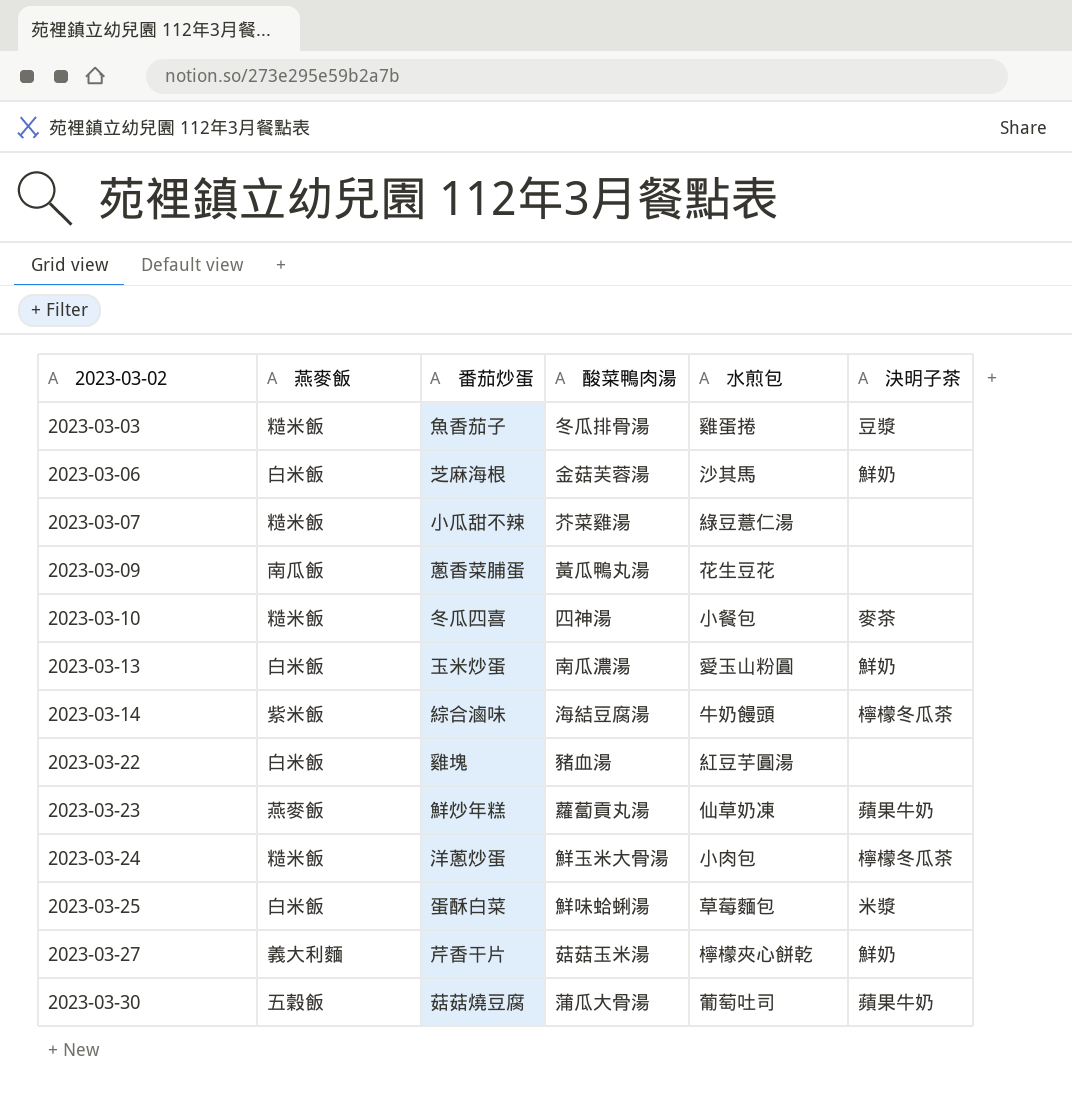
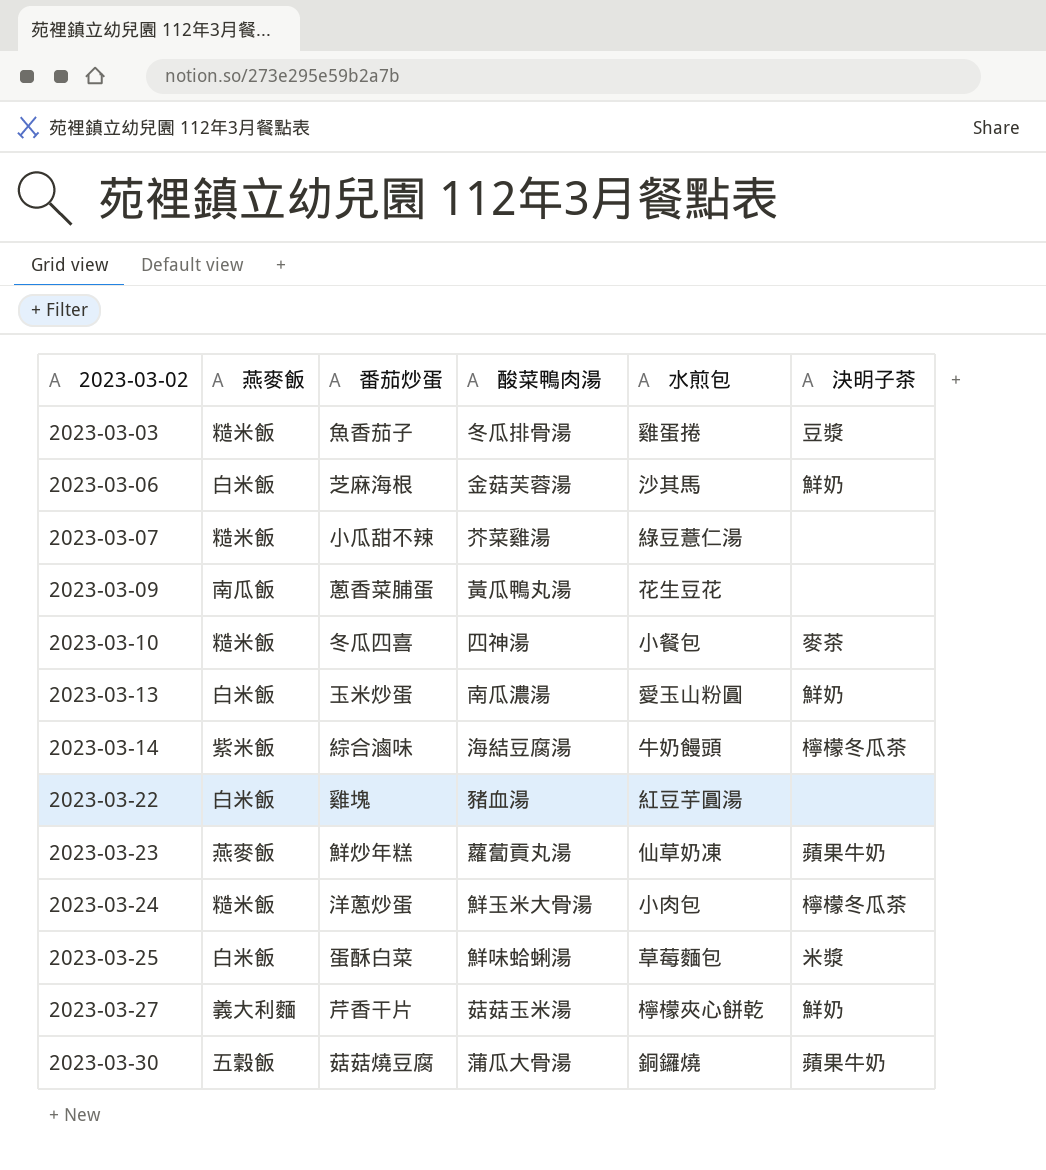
2023-03-30 | 水煎包: 葡萄吐司 -> 銅鑼燒

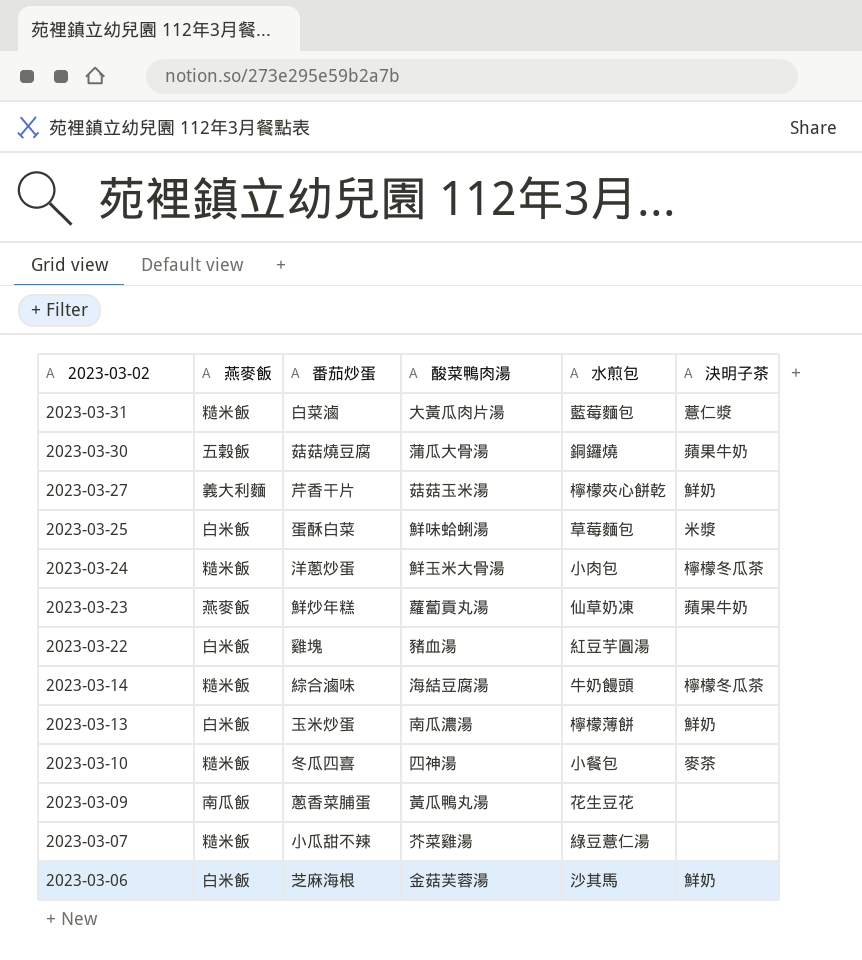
row order: 2023-03-02 ascending -> 2023-03-02 descending
row 2023-03-03: 糙米飯 | 魚香茄子 | 冬瓜排骨湯 | 雞蛋捲 | 豆漿 -> none
row 2023-03-31: none -> 糙米飯 | 白菜滷 | 大黃瓜肉片湯 | 藍莓麵包 | 薏仁漿
2023-03-14 | 燕麥飯: 紫米飯 -> 糙米飯
2023-03-13 | 水煎包: 愛玉山粉圓 -> 檸檬薄餅

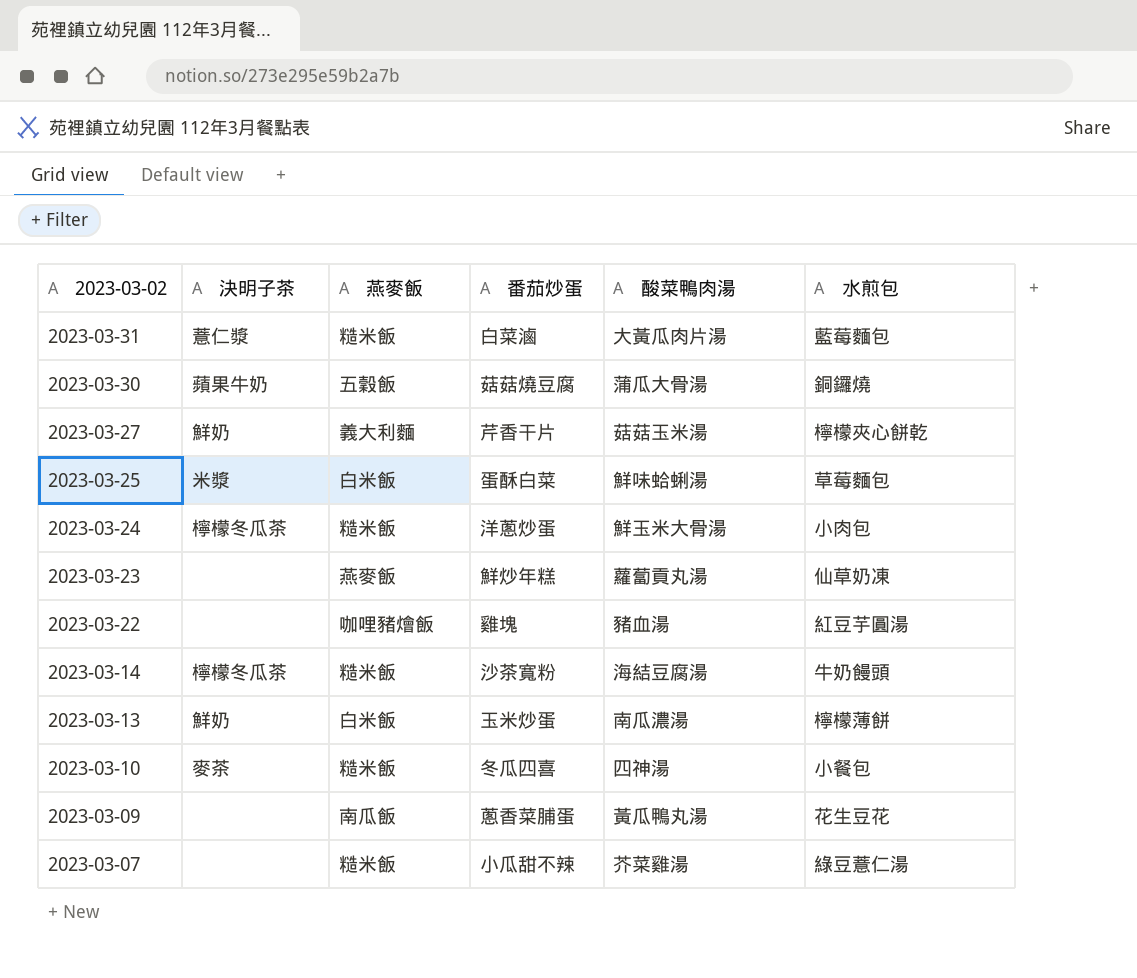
column 決明子茶 | position: 6 -> 2
row 2023-03-06: 白米飯 | 芝麻海根 | 金菇芙蓉湯 | 沙其馬 | 鮮奶 -> none
2023-03-23 | 決明子茶: 蘋果牛奶 -> none
2023-03-22 | 燕麥飯: 白米飯 -> 咖哩豬燴飯
2023-03-14 | 番茄炒蛋: 綜合滷味 -> 沙茶寬粉

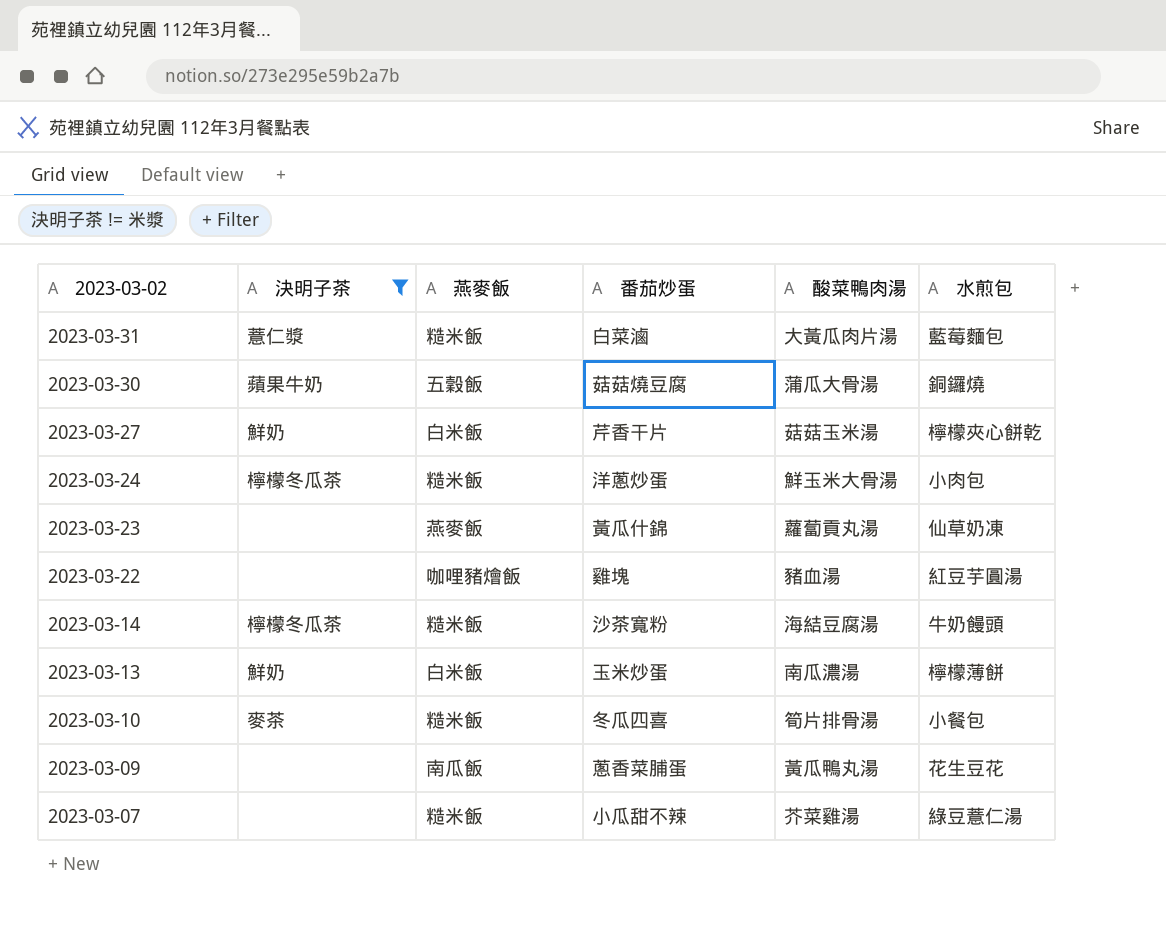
filter: none -> 決明子茶 != 米漿
2023-03-27 | 燕麥飯: 義大利麵 -> 白米飯
2023-03-23 | 番茄炒蛋: 鮮炒年糕 -> 黃瓜什錦
2023-03-10 | 酸菜鴨肉湯: 四神湯 -> 筍片排骨湯

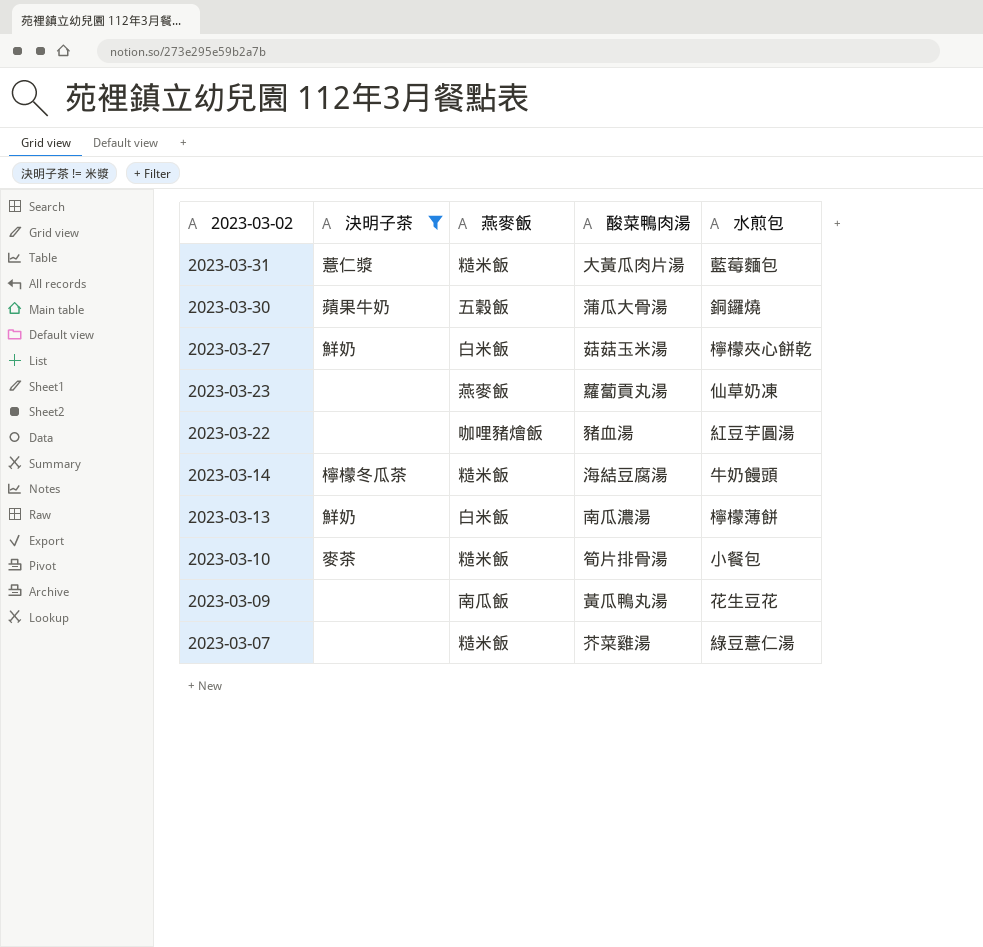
column 番茄炒蛋 | position: 4 -> none
row 2023-03-24: 檸檬冬瓜茶 | 糙米飯 | 洋蔥炒蛋 | 鮮玉米大骨湯 | 小肉包 -> none

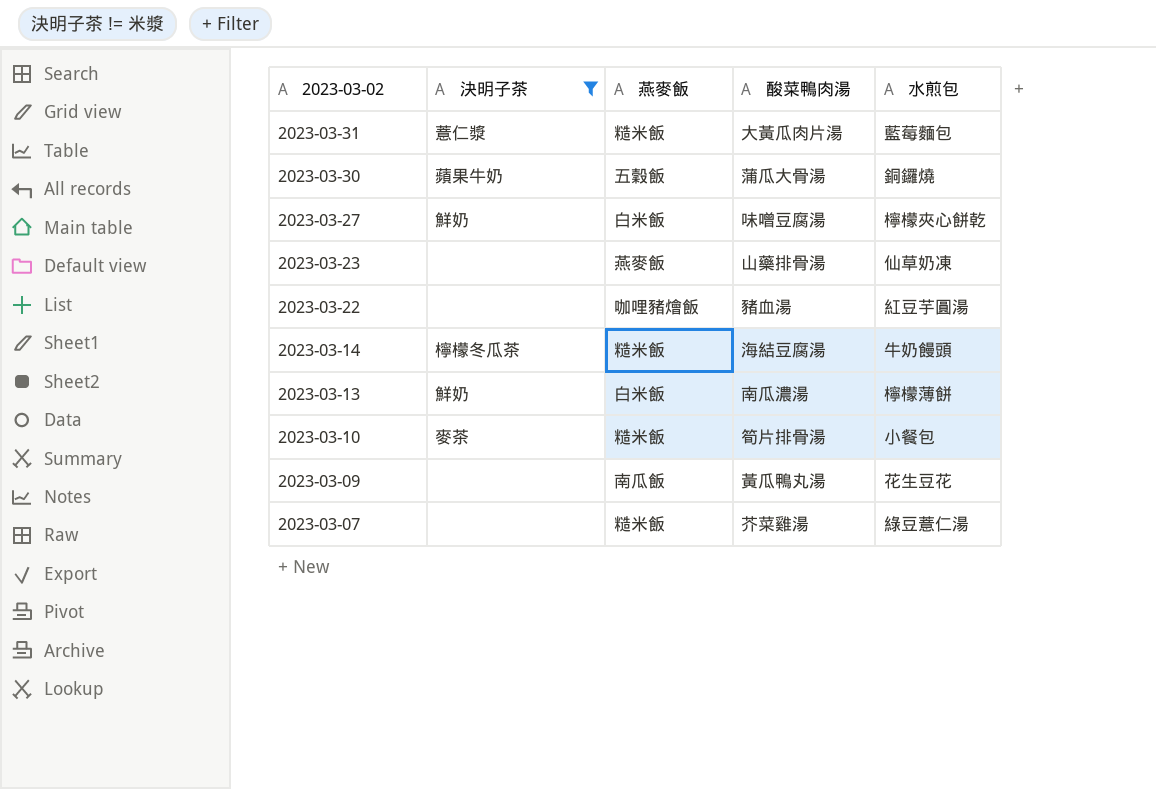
2023-03-27 | 酸菜鴨肉湯: 菇菇玉米湯 -> 味噌豆腐湯
2023-03-23 | 酸菜鴨肉湯: 蘿蔔貢丸湯 -> 山藥排骨湯

